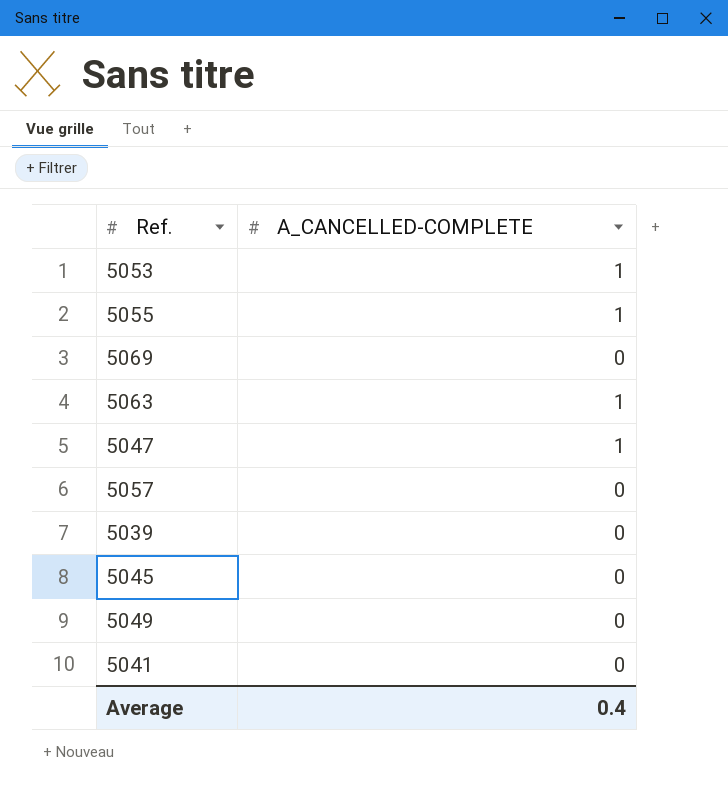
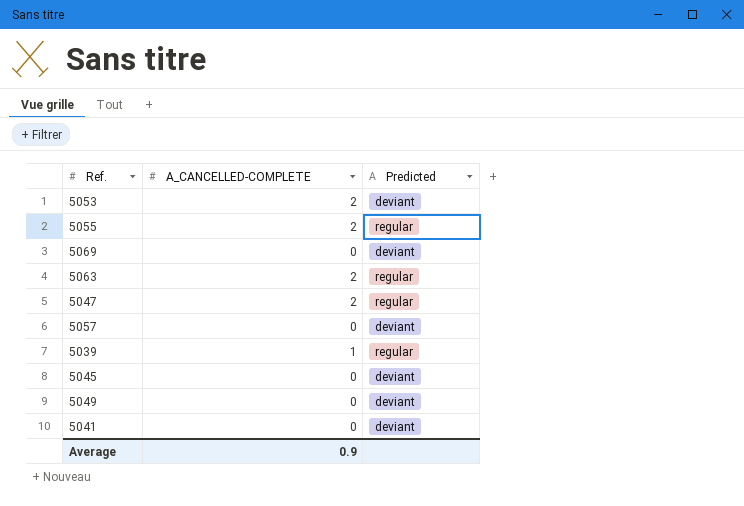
column Predicted | position: none -> 3
5053 | A_CANCELLED-COMPLETE: 1 -> 2
5055 | A_CANCELLED-COMPLETE: 1 -> 2
5063 | A_CANCELLED-COMPLETE: 1 -> 2
5047 | A_CANCELLED-COMPLETE: 1 -> 2
5039 | A_CANCELLED-COMPLETE: 0 -> 1
Average | A_CANCELLED-COMPLETE: 0.4 -> 0.9

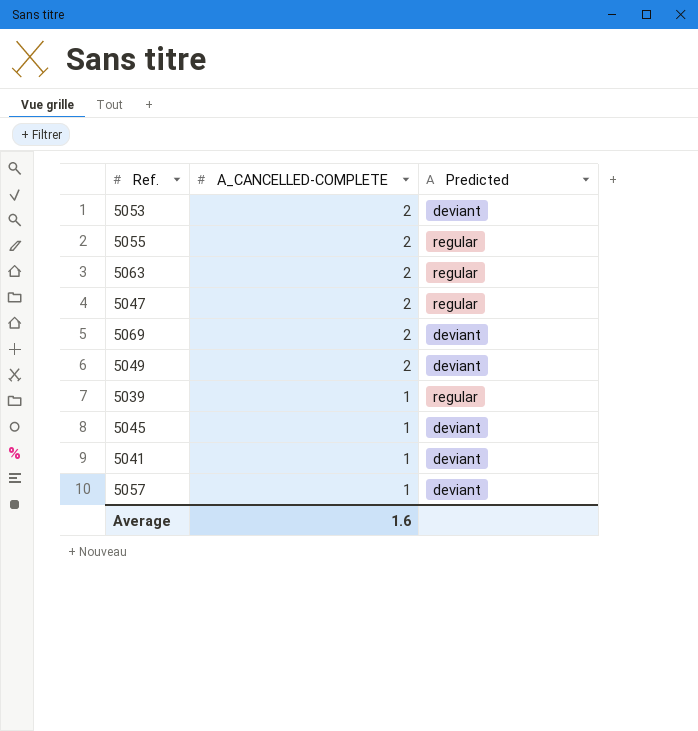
row order: none -> A_CANCELLED-COMPLETE descending
5069 | A_CANCELLED-COMPLETE: 0 -> 2
5049 | A_CANCELLED-COMPLETE: 0 -> 2
5045 | A_CANCELLED-COMPLETE: 0 -> 1
5041 | A_CANCELLED-COMPLETE: 0 -> 1
5057 | A_CANCELLED-COMPLETE: 0 -> 1
Average | A_CANCELLED-COMPLETE: 0.9 -> 1.6

